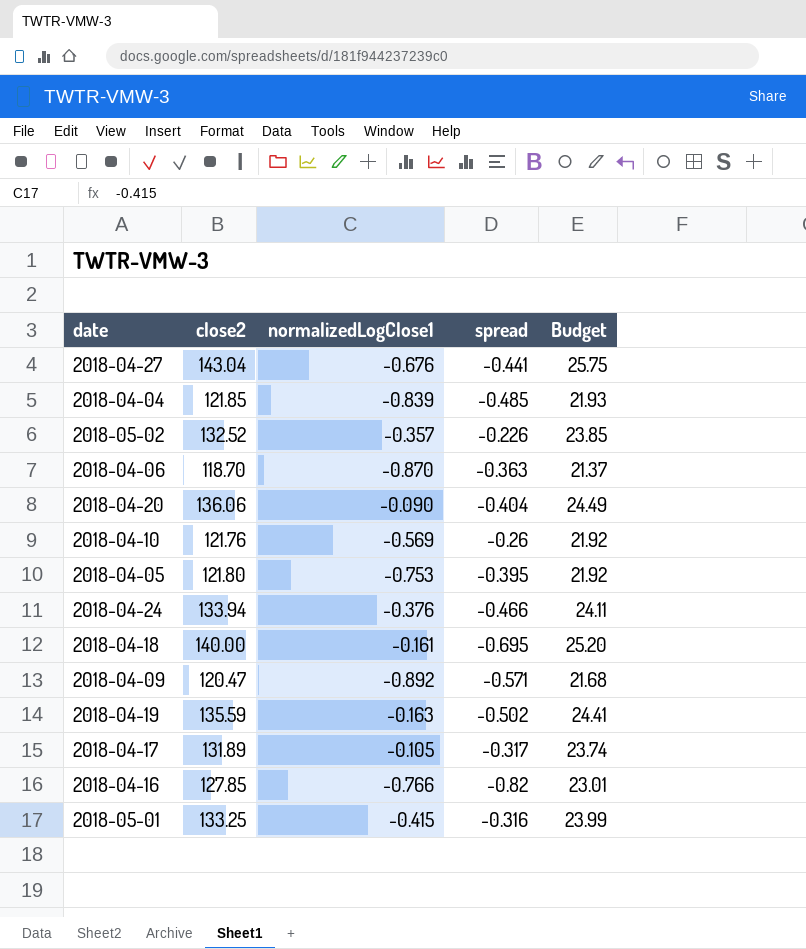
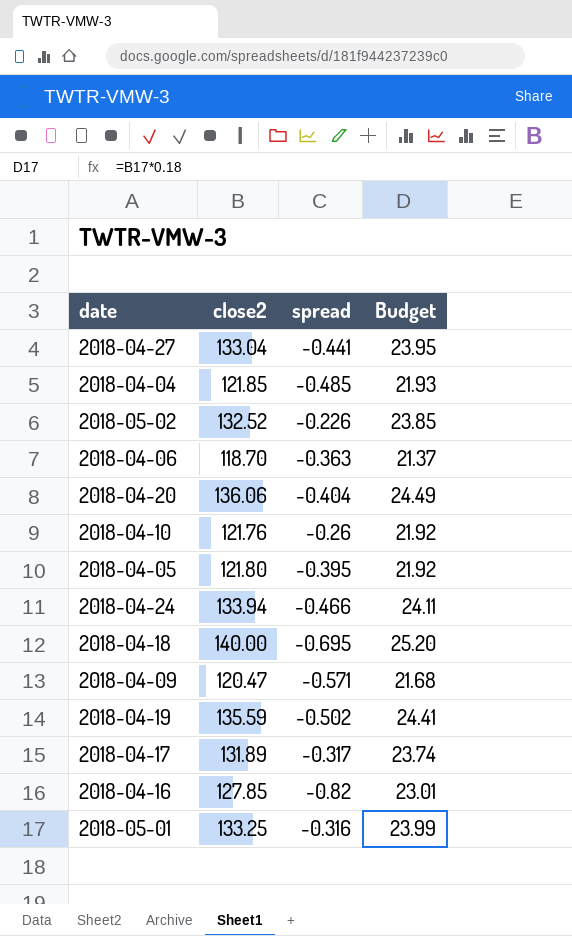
column normalizedLogClose1 | position: 3 -> none
2018-04-27 | close2: 143.04 -> 133.04
2018-04-27 | Budget: 25.75 -> 23.95

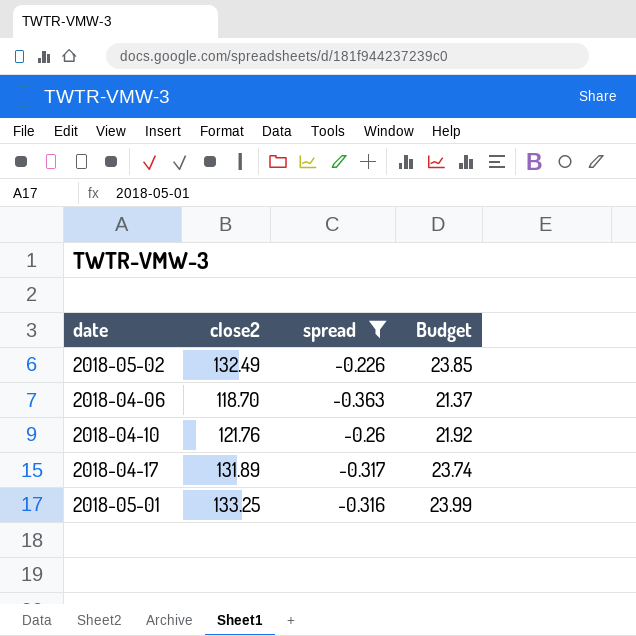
filter: none -> spread >= -0.363
2018-05-02 | close2: 132.52 -> 132.49

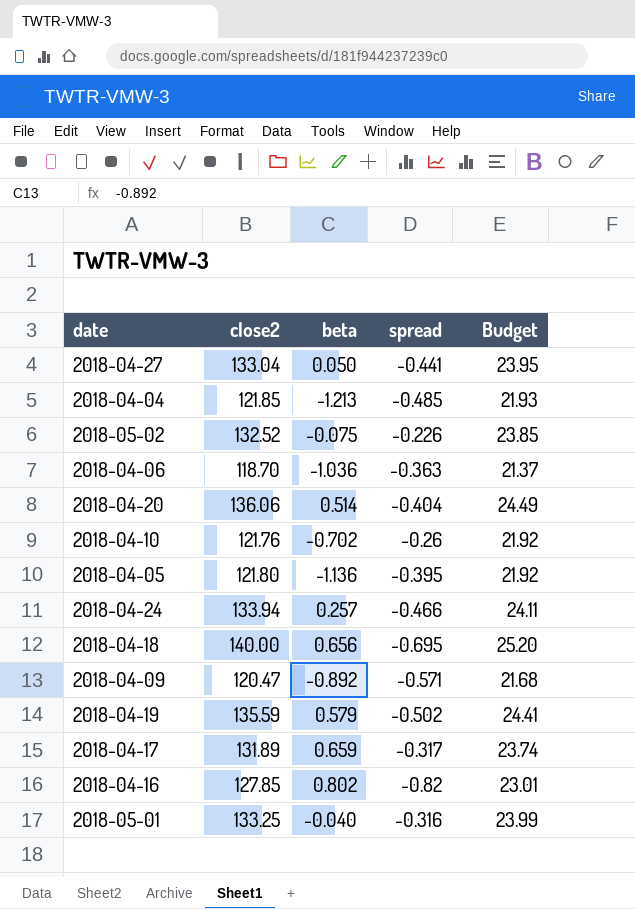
filter: spread >= -0.363 -> none
column beta | position: none -> 3
2018-05-02 | close2: 132.49 -> 132.52

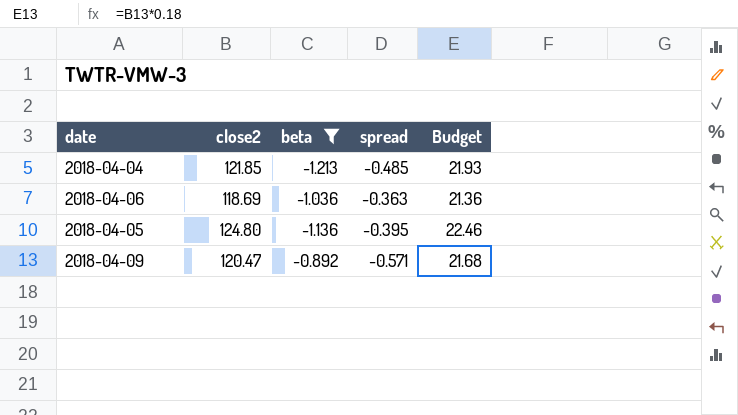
filter: none -> beta <= -0.892
2018-04-06 | close2: 118.70 -> 118.69
2018-04-06 | Budget: 21.37 -> 21.36
2018-04-05 | close2: 121.80 -> 124.80
2018-04-05 | Budget: 21.92 -> 22.46

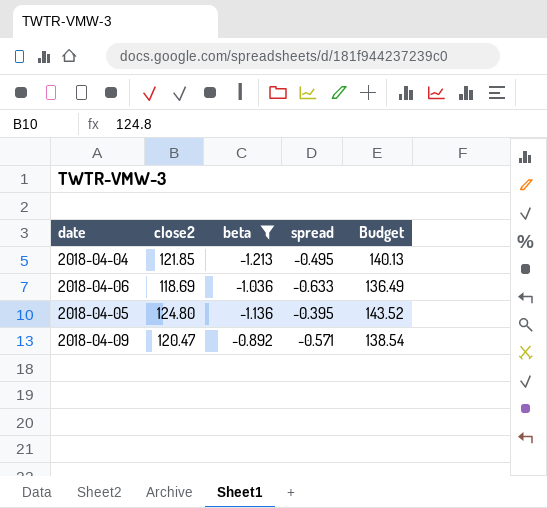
column Budget | formula: [close2] * 0.18 -> [close2] * 1.15
2018-04-04 | spread: -0.485 -> -0.495
2018-04-06 | spread: -0.363 -> -0.633

